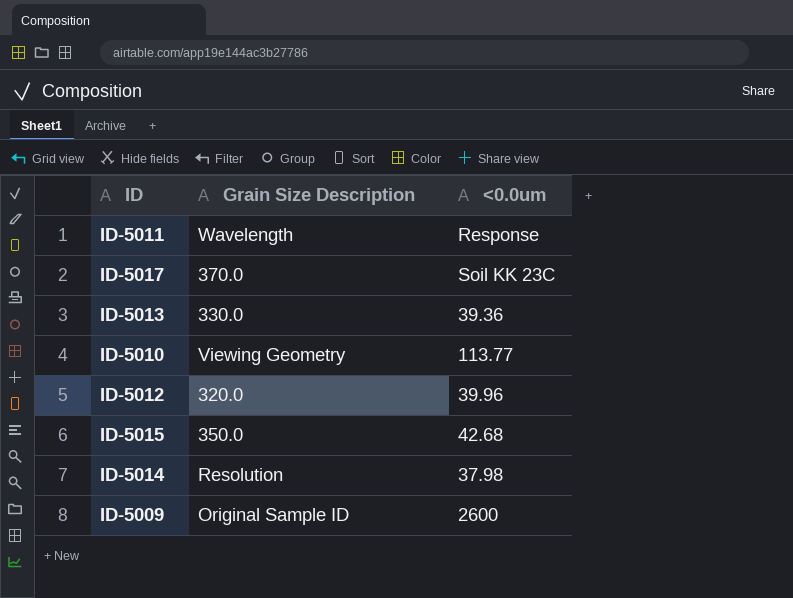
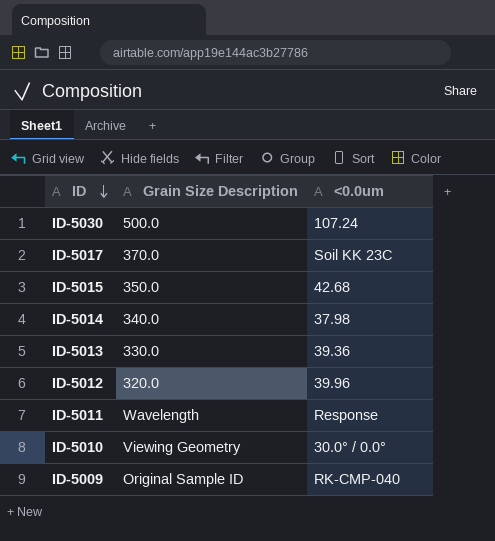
row order: none -> ID descending
row ID-5030: none -> 500.0 | 107.24
ID-5014 | Grain Size Description: Resolution -> 340.0
ID-5010 | <0.0um: 113.77 -> 30.0° / 0.0°
ID-5009 | <0.0um: 2600 -> RK-CMP-040

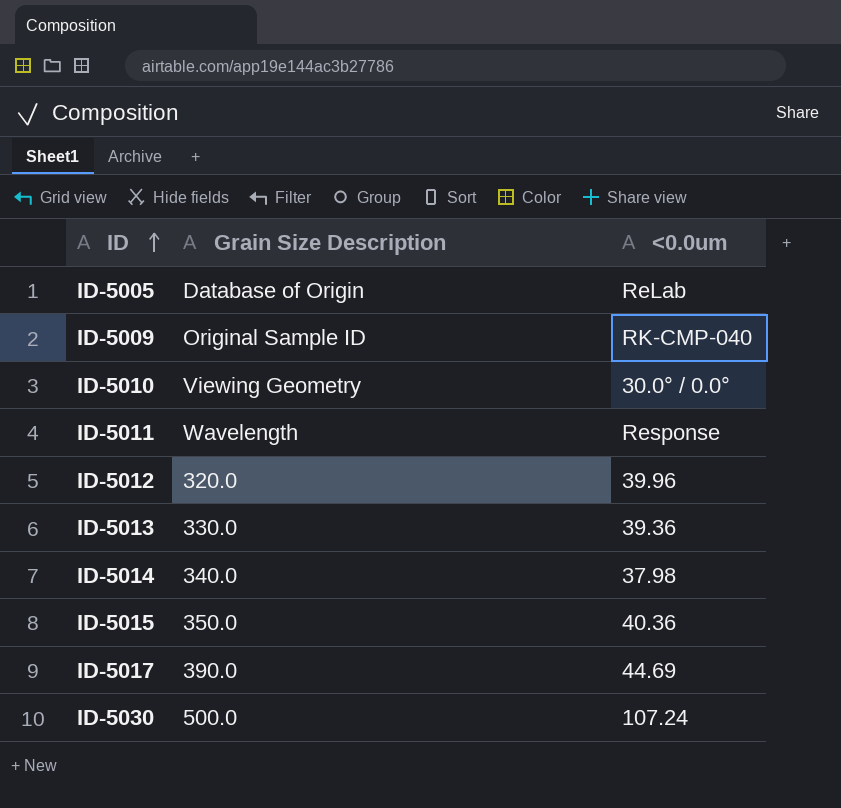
row order: ID descending -> ID ascending
row ID-5005: none -> Database of Origin | ReLab
ID-5015 | <0.0um: 42.68 -> 40.36
ID-5017 | Grain Size Description: 370.0 -> 390.0
ID-5017 | <0.0um: Soil KK 23C -> 44.69

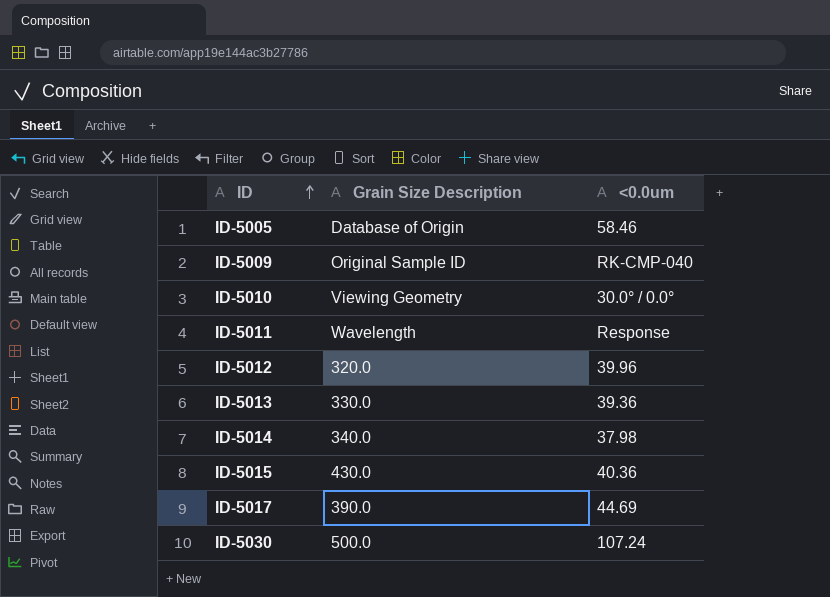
ID-5005 | <0.0um: ReLab -> 58.46
ID-5015 | Grain Size Description: 350.0 -> 430.0

